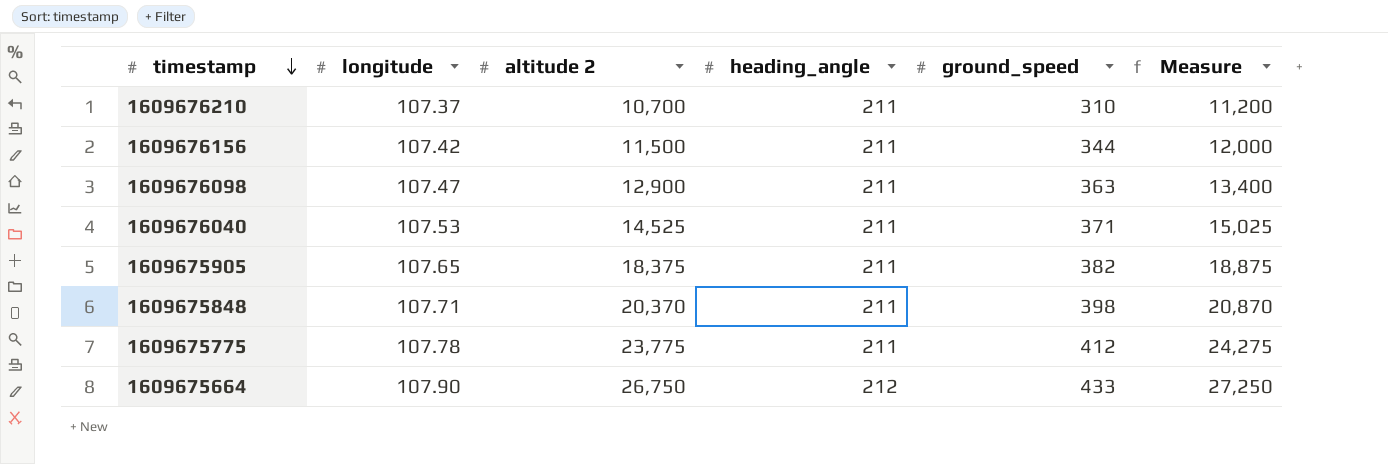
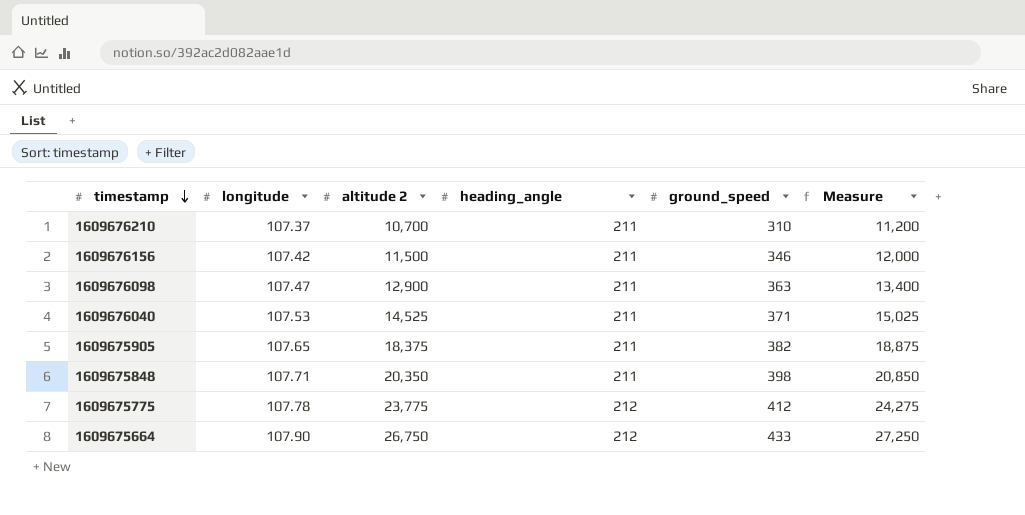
1609676156 | ground_speed: 344 -> 346
1609675848 | altitude 2: 20,370 -> 20,350
1609675848 | Measure: 20,870 -> 20,850
1609675775 | heading_angle: 211 -> 212

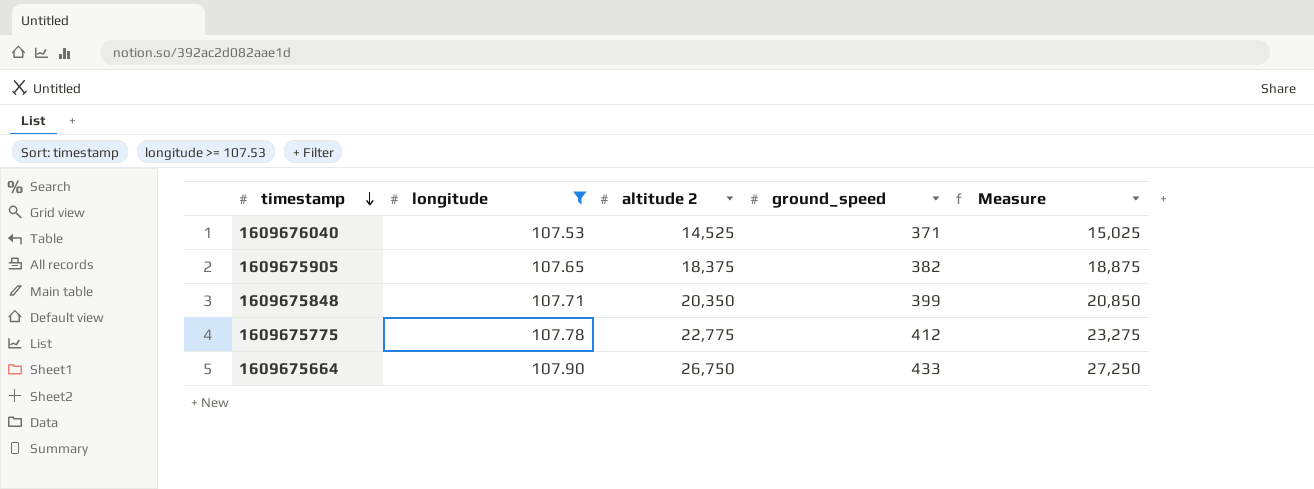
filter: none -> longitude >= 107.53
column heading_angle | position: 4 -> none
1609675848 | ground_speed: 398 -> 399
1609675775 | altitude 2: 23,775 -> 22,775
1609675775 | Measure: 24,275 -> 23,275

